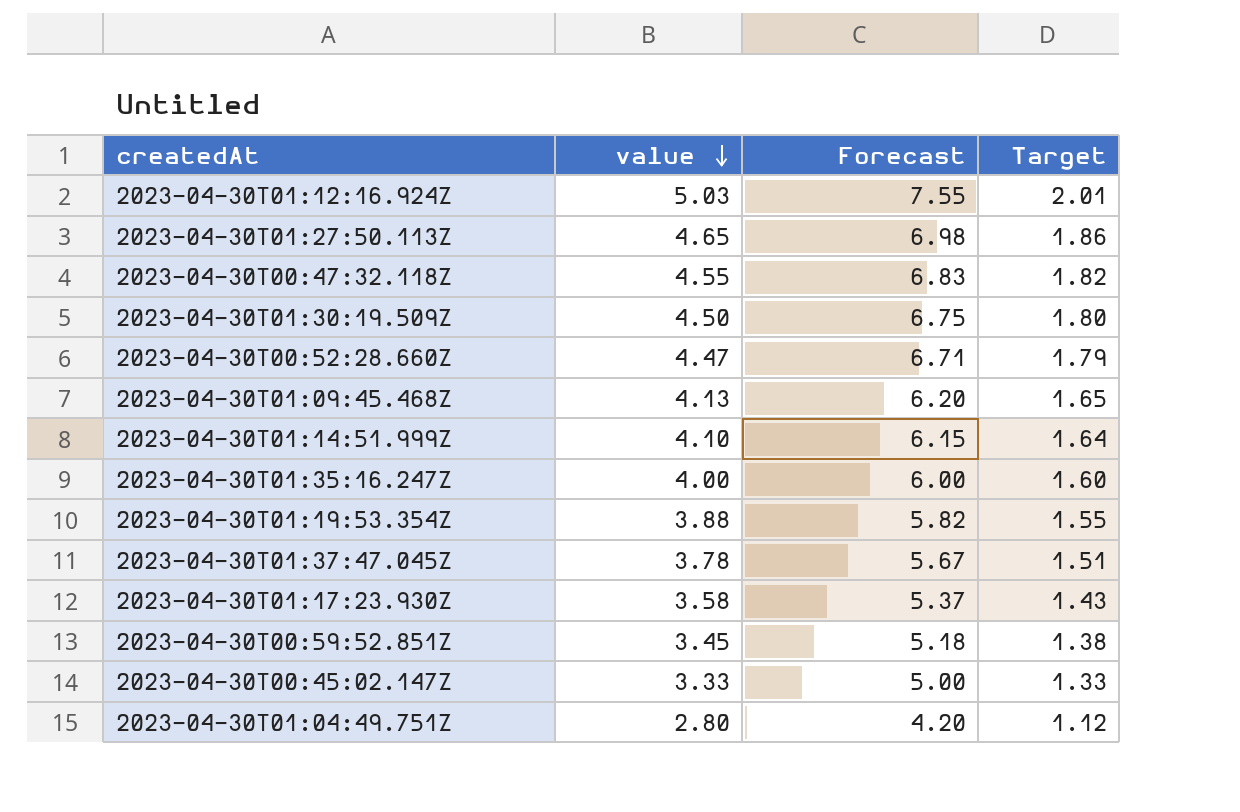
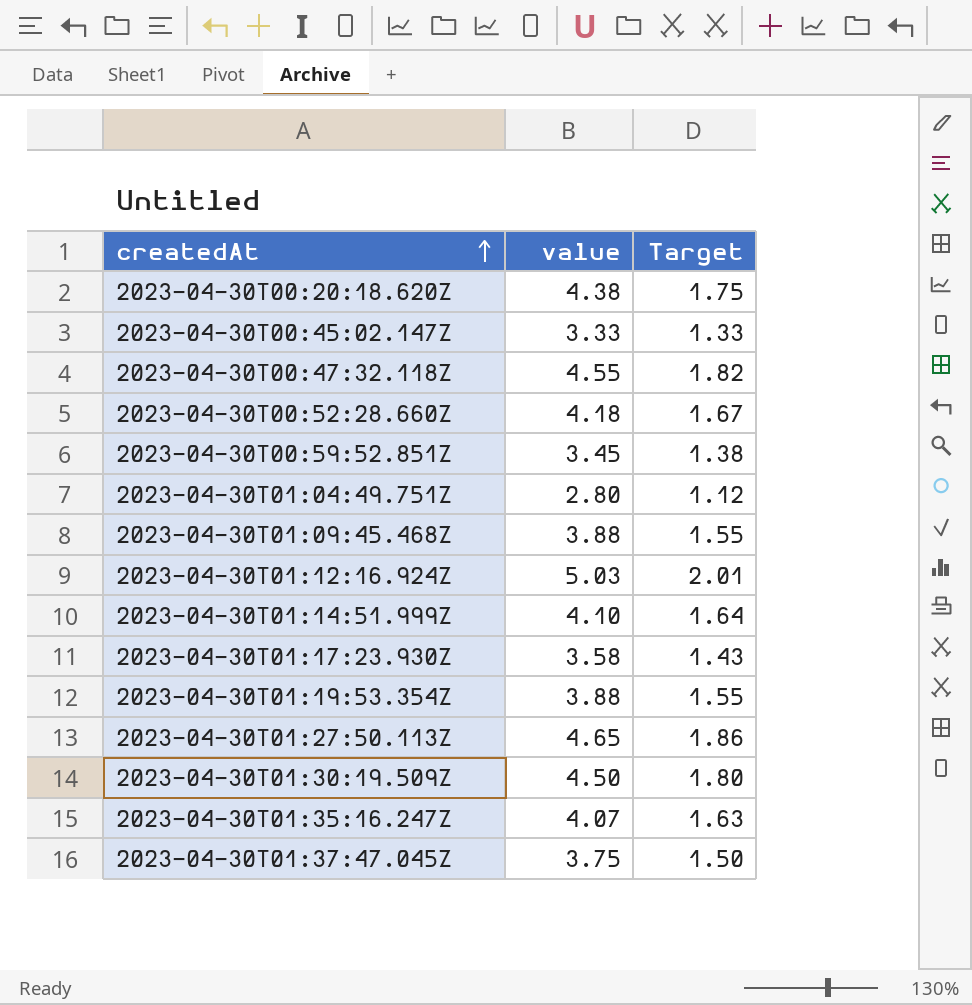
row order: value descending -> createdAt ascending
column Forecast | formula: [value] * 1.5 -> none
row 2023-04-30T00:20:18.620Z: none -> 4.38 | 1.75
2023-04-30T00:52:28.660Z | value: 4.47 -> 4.18
2023-04-30T00:52:28.660Z | Target: 1.79 -> 1.67
2023-04-30T01:09:45.468Z | value: 4.13 -> 3.88
2023-04-30T01:09:45.468Z | Target: 1.65 -> 1.55
2023-04-30T01:35:16.247Z | value: 4.00 -> 4.07
2023-04-30T01:35:16.247Z | Target: 1.60 -> 1.63
2023-04-30T01:37:47.045Z | value: 3.78 -> 3.75
2023-04-30T01:37:47.045Z | Target: 1.51 -> 1.50

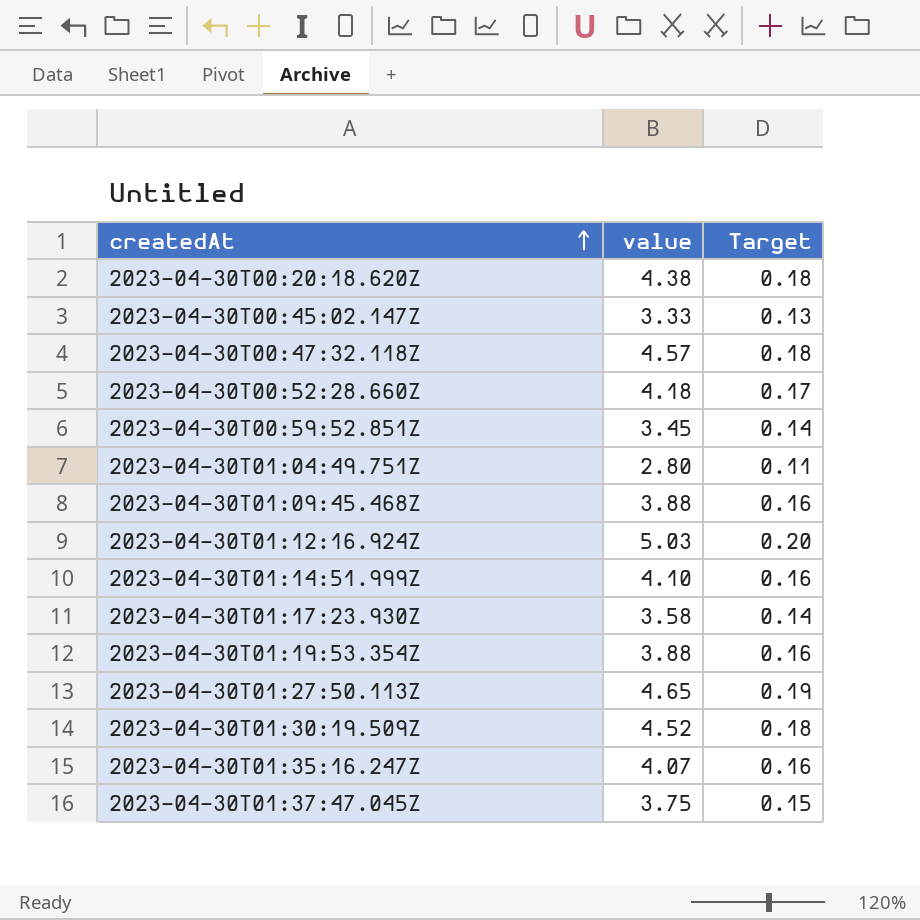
column Target | formula: [value] * 0.4 -> [value] * 0.04
2023-04-30T00:47:32.118Z | value: 4.55 -> 4.57
2023-04-30T01:30:19.509Z | value: 4.50 -> 4.52

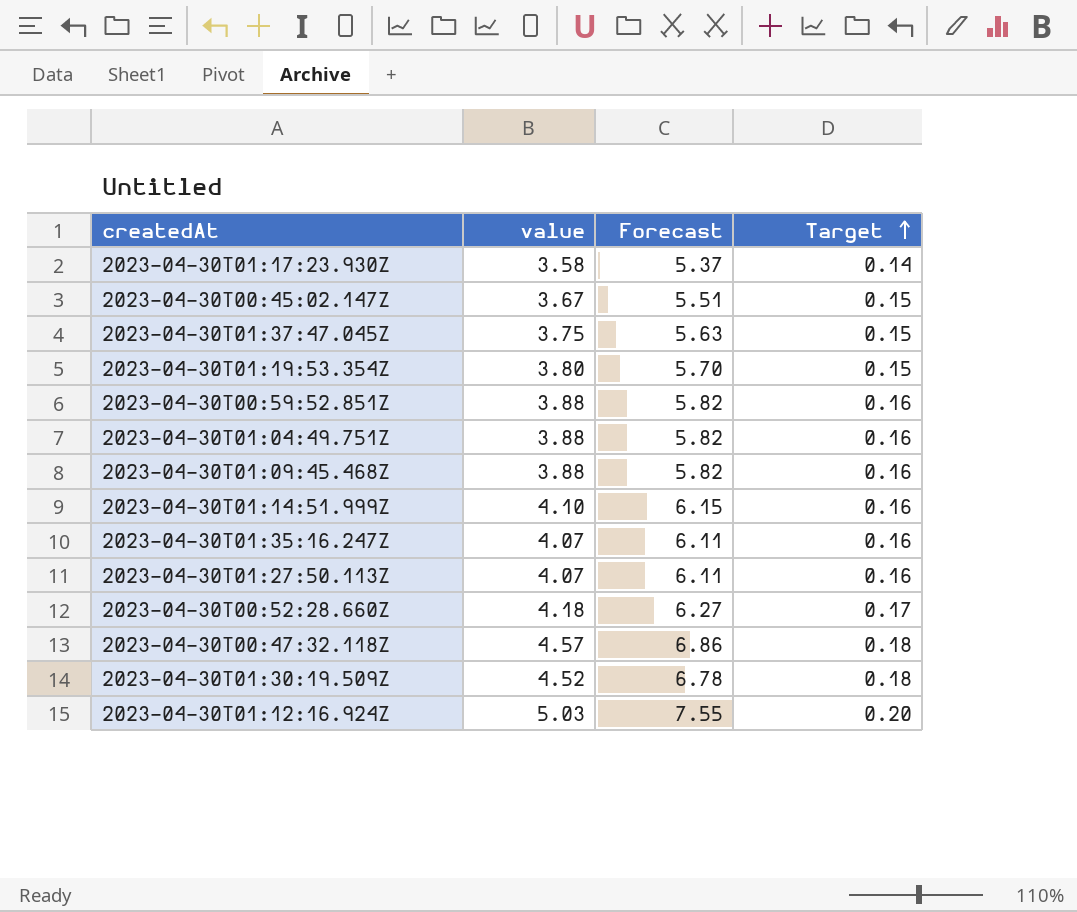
row order: createdAt ascending -> Target ascending
column Forecast | formula: none -> [value] * 1.5
row 2023-04-30T00:20:18.620Z: 4.38 | 0.18 -> none
2023-04-30T00:45:02.147Z | value: 3.33 -> 3.67
2023-04-30T00:45:02.147Z | Target: 0.13 -> 0.15
2023-04-30T01:19:53.354Z | value: 3.88 -> 3.80
2023-04-30T01:19:53.354Z | Target: 0.16 -> 0.15
2023-04-30T00:59:52.851Z | value: 3.45 -> 3.88
2023-04-30T00:59:52.851Z | Target: 0.14 -> 0.16
2023-04-30T01:04:49.751Z | value: 2.80 -> 3.88
2023-04-30T01:04:49.751Z | Target: 0.11 -> 0.16
2023-04-30T01:27:50.113Z | value: 4.65 -> 4.07
2023-04-30T01:27:50.113Z | Target: 0.19 -> 0.16

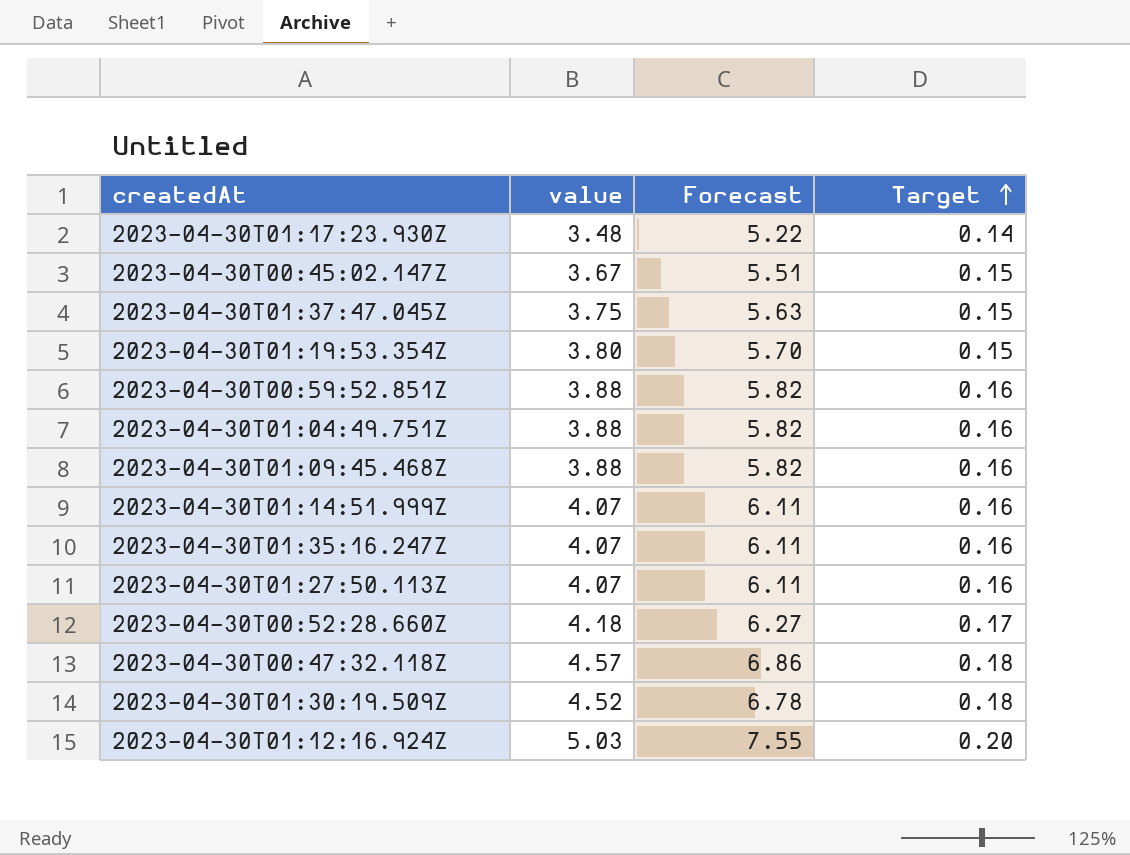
2023-04-30T01:17:23.930Z | value: 3.58 -> 3.48
2023-04-30T01:17:23.930Z | Forecast: 5.37 -> 5.22
2023-04-30T01:14:51.999Z | value: 4.10 -> 4.07
2023-04-30T01:14:51.999Z | Forecast: 6.15 -> 6.11

